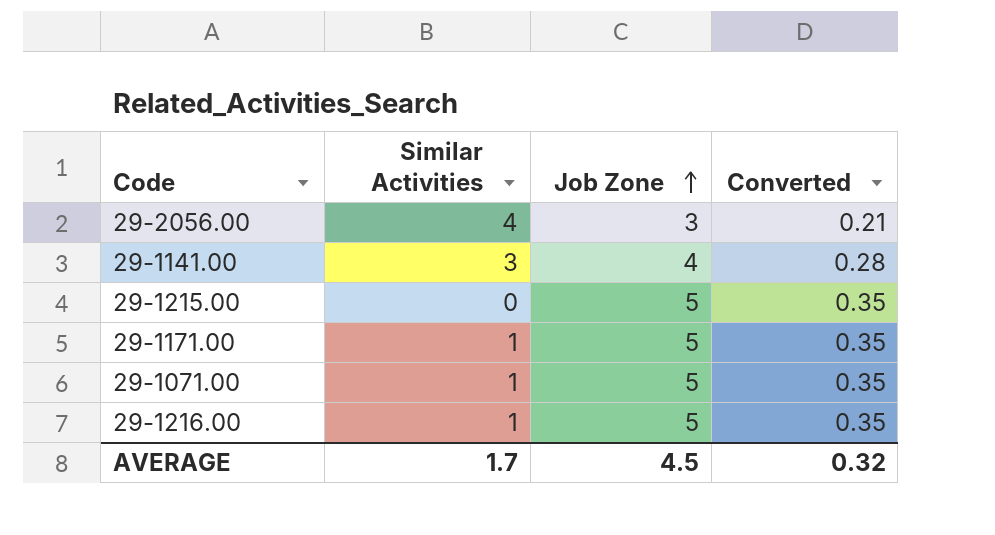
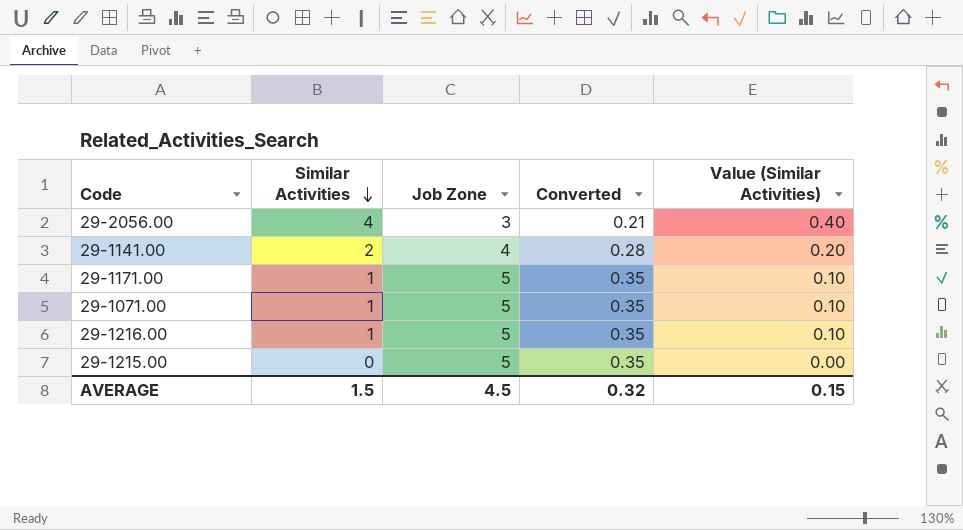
row order: Job Zone ascending -> Similar Activities descending
column Value (Similar Activities) | formula: none -> [Similar Activities] * 0.1
29-1141.00 | Similar Activities: 3 -> 2
AVERAGE | Similar Activities: 1.7 -> 1.5

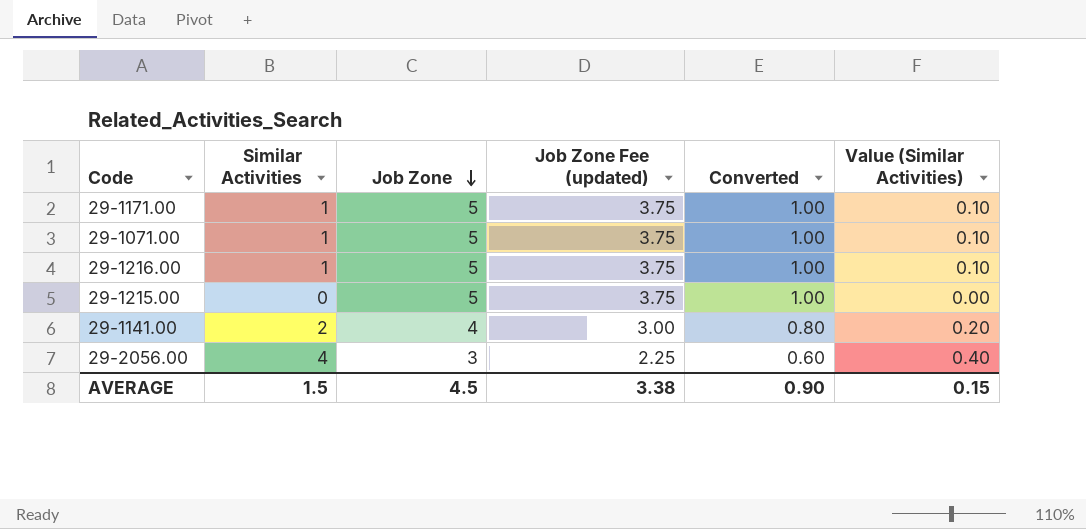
row order: Similar Activities descending -> Job Zone descending
column Job Zone Fee (updated) | formula: none -> [Job Zone] * 0.75
column Converted | formula: [Job Zone] * 0.07 -> [Job Zone] * 0.2
AVERAGE | Converted: 0.32 -> 0.90

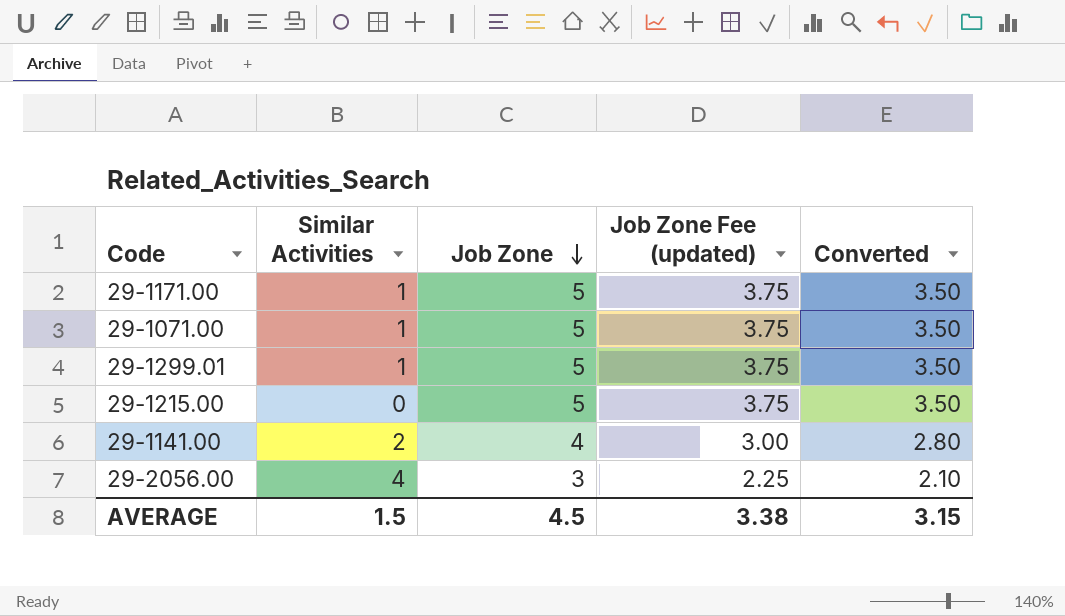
column Value (Similar Activities) | formula: [Similar Activities] * 0.1 -> none
column Converted | formula: [Job Zone] * 0.2 -> [Job Zone] * 0.7
row 29-1216.00: 1 | 5 | 3.75 | 1.00 | 0.10 -> none
row 29-1299.01: none -> 1 | 5 | 3.75 | 3.50
AVERAGE | Converted: 0.90 -> 3.15

